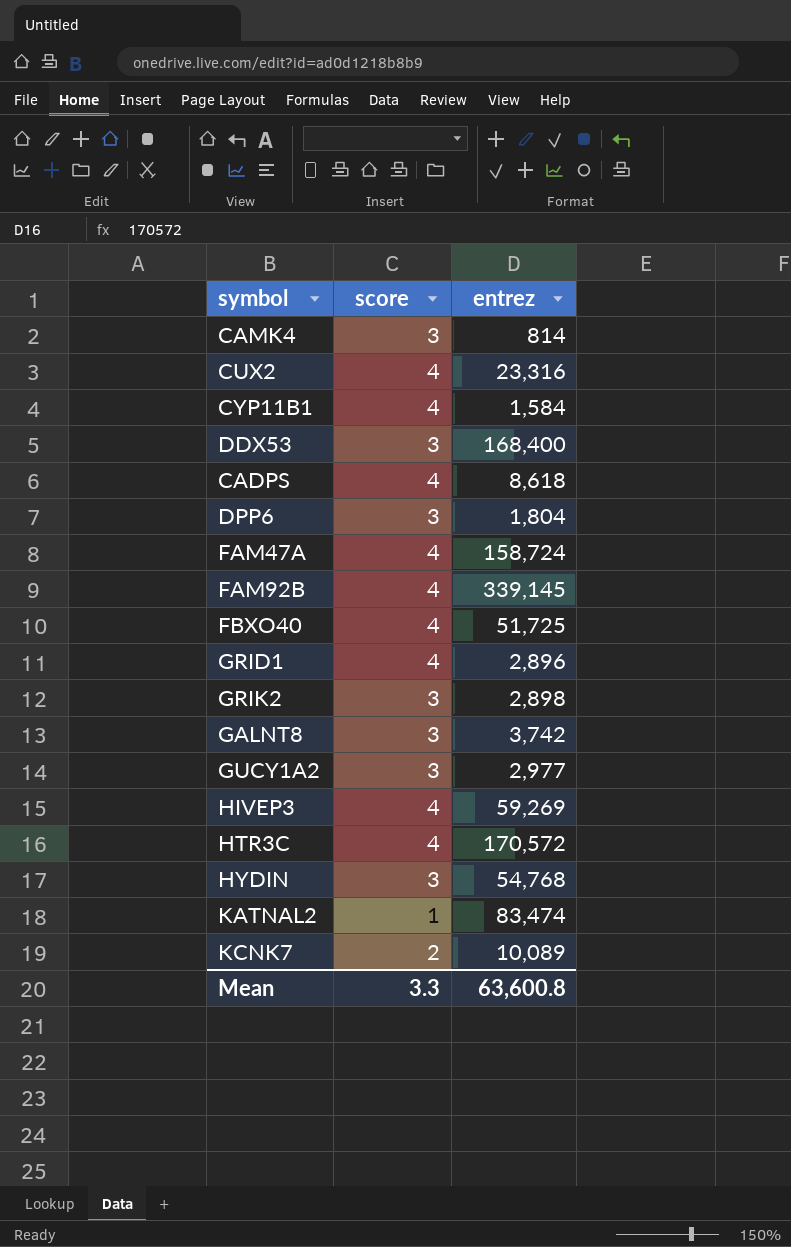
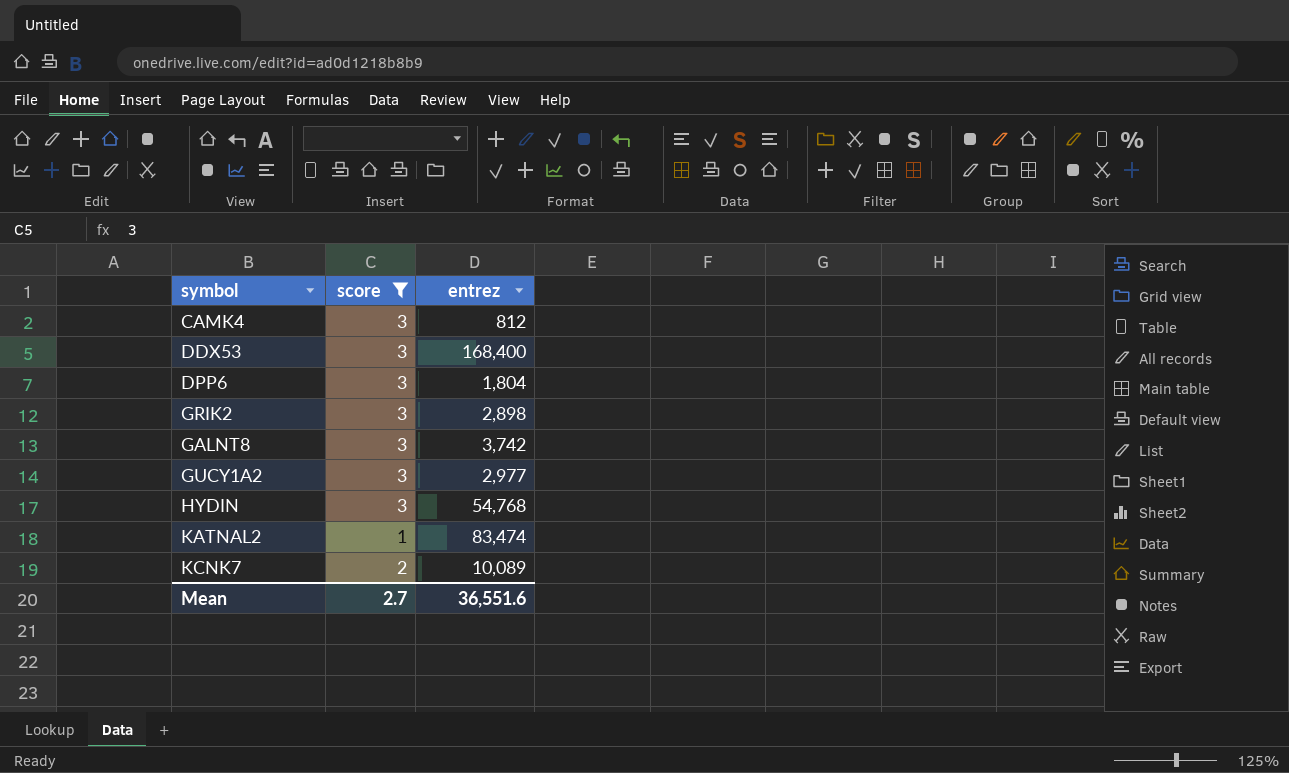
filter: none -> score != 4
CAMK4 | entrez: 814 -> 812
Mean | score: 3.3 -> 2.7
Mean | entrez: 63,600.8 -> 36,551.6

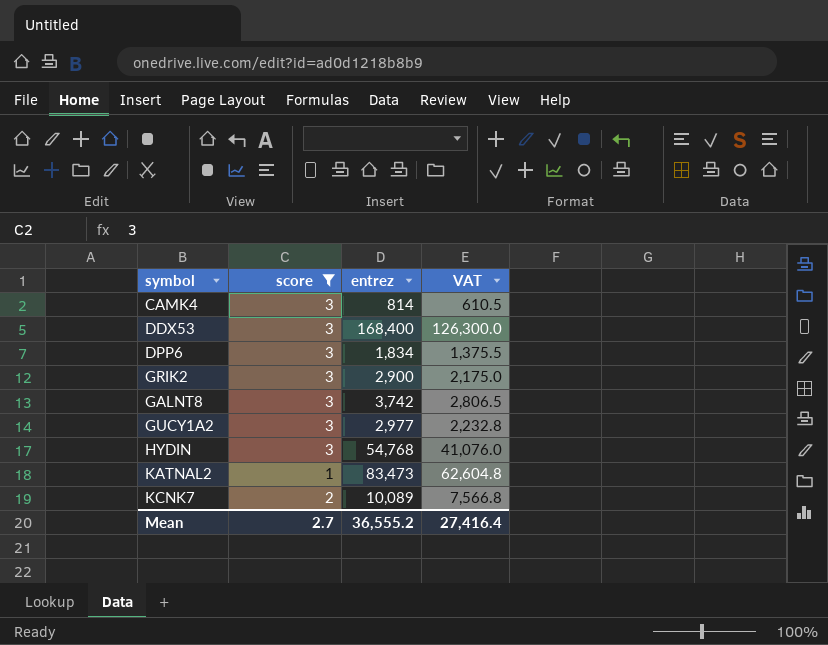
column VAT | formula: none -> [entrez] * 0.75
CAMK4 | entrez: 812 -> 814
DPP6 | entrez: 1,804 -> 1,834
GRIK2 | entrez: 2,898 -> 2,900
KATNAL2 | entrez: 83,474 -> 83,473
Mean | entrez: 36,551.6 -> 36,555.2

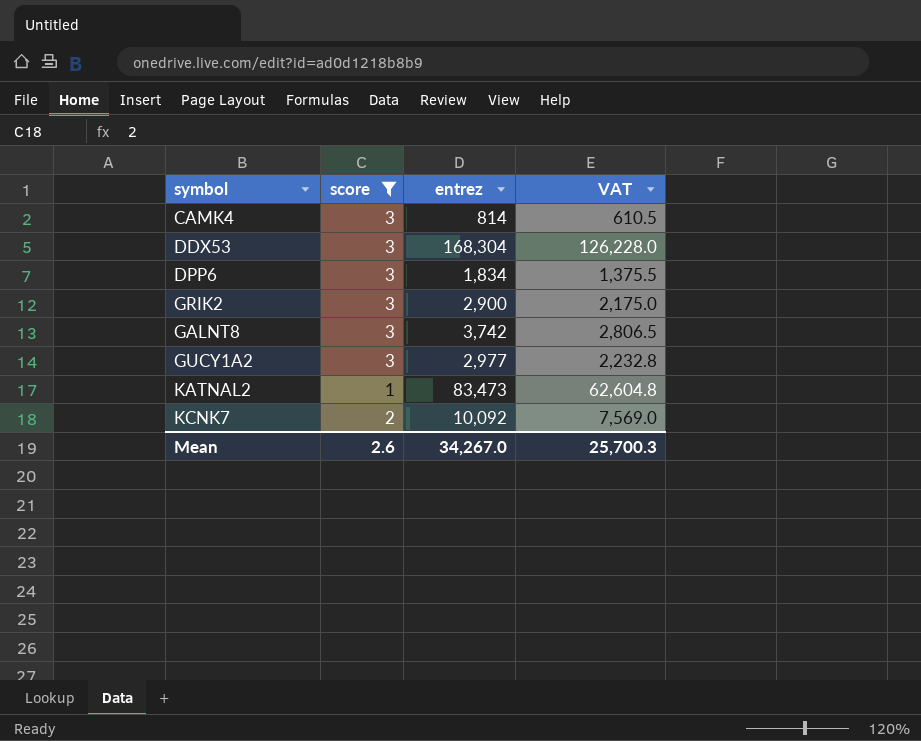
row HYDIN: 3 | 54,768 | 41,076.0 -> none
DDX53 | entrez: 168,400 -> 168,304
DDX53 | VAT: 126,300.0 -> 126,228.0
KCNK7 | entrez: 10,089 -> 10,092
KCNK7 | VAT: 7,566.8 -> 7,569.0
Mean | score: 2.7 -> 2.6
Mean | entrez: 36,555.2 -> 34,267.0
Mean | VAT: 27,416.4 -> 25,700.3

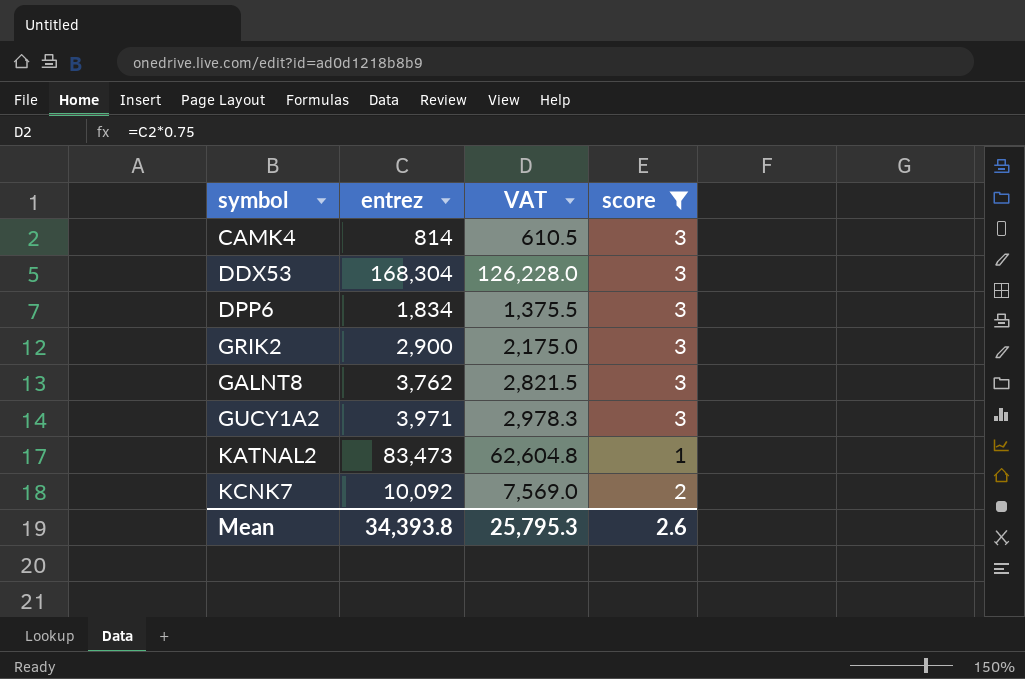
column score | position: 2 -> 4
GALNT8 | entrez: 3,742 -> 3,762
GALNT8 | VAT: 2,806.5 -> 2,821.5
GUCY1A2 | entrez: 2,977 -> 3,971
GUCY1A2 | VAT: 2,232.8 -> 2,978.3
Mean | entrez: 34,267.0 -> 34,393.8
Mean | VAT: 25,700.3 -> 25,795.3

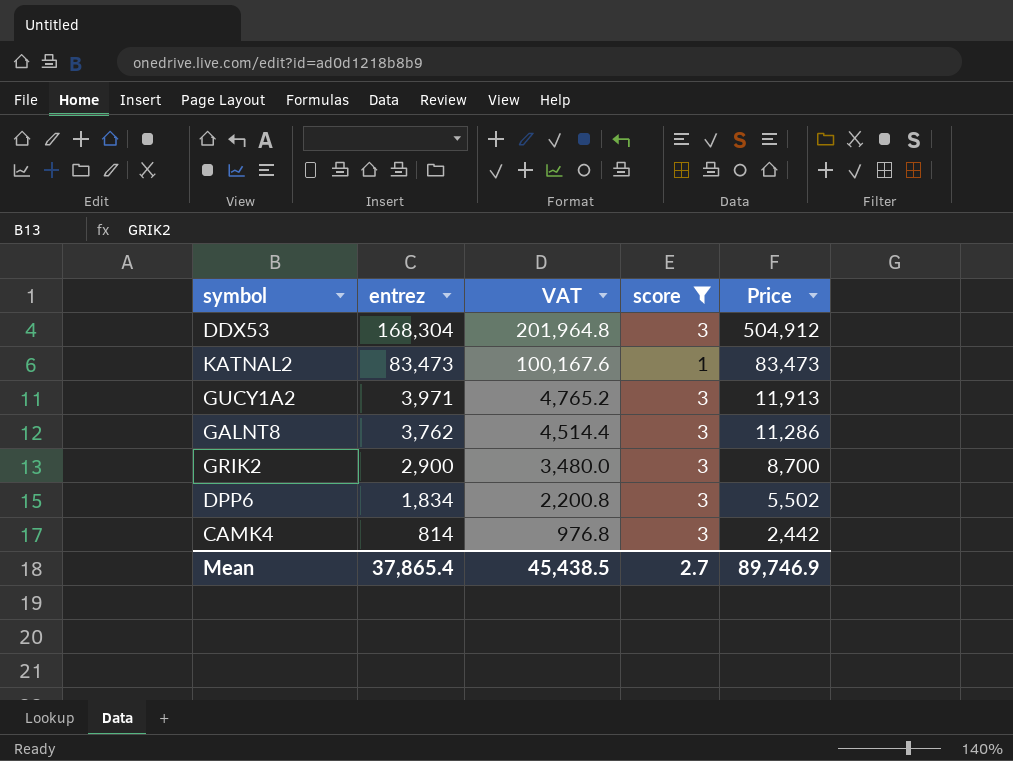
row order: none -> entrez descending
column VAT | formula: [entrez] * 0.75 -> [entrez] * 1.2
column Price | formula: none -> [entrez] * [score]
row KCNK7: 10,092 | 7,569.0 | 2 -> none
Mean | entrez: 34,393.8 -> 37,865.4
Mean | VAT: 25,795.3 -> 45,438.5
Mean | score: 2.6 -> 2.7

